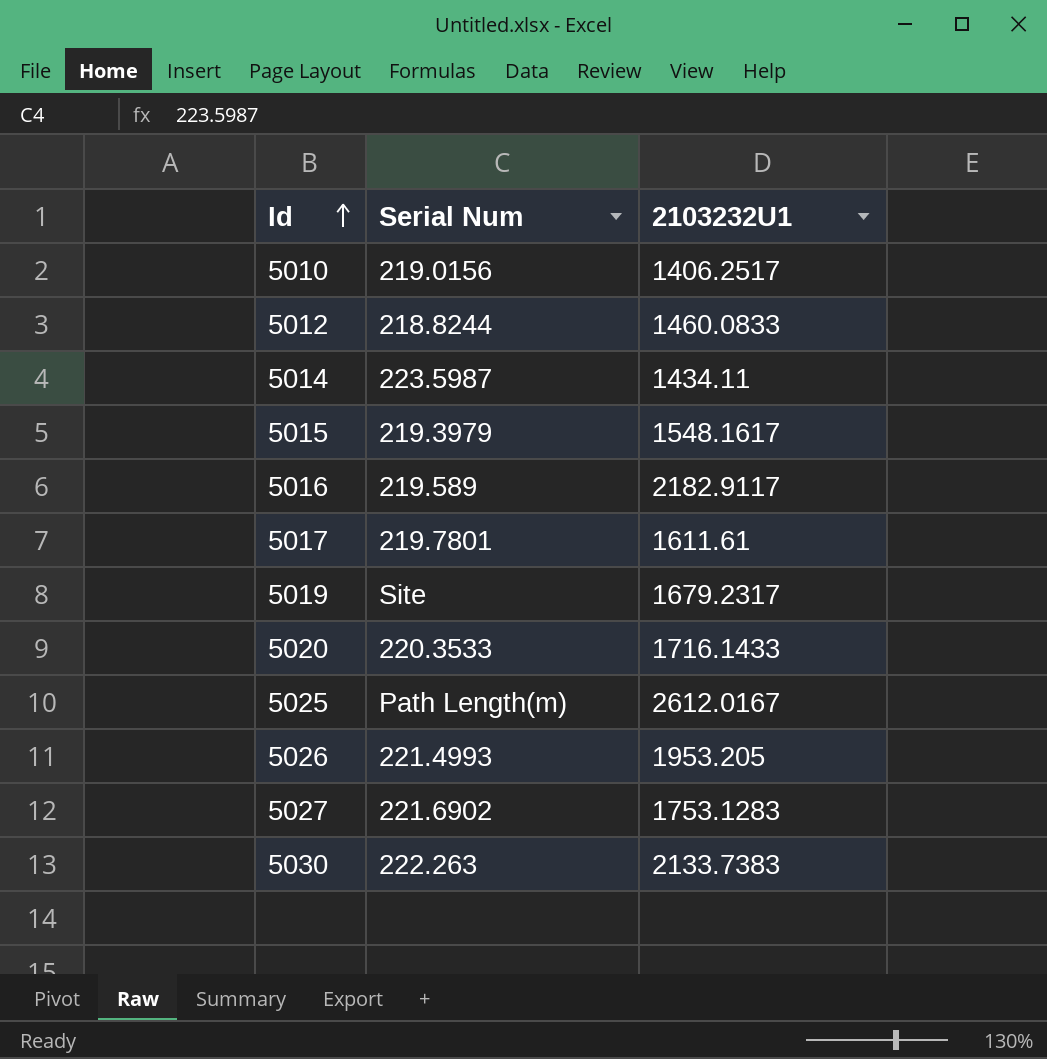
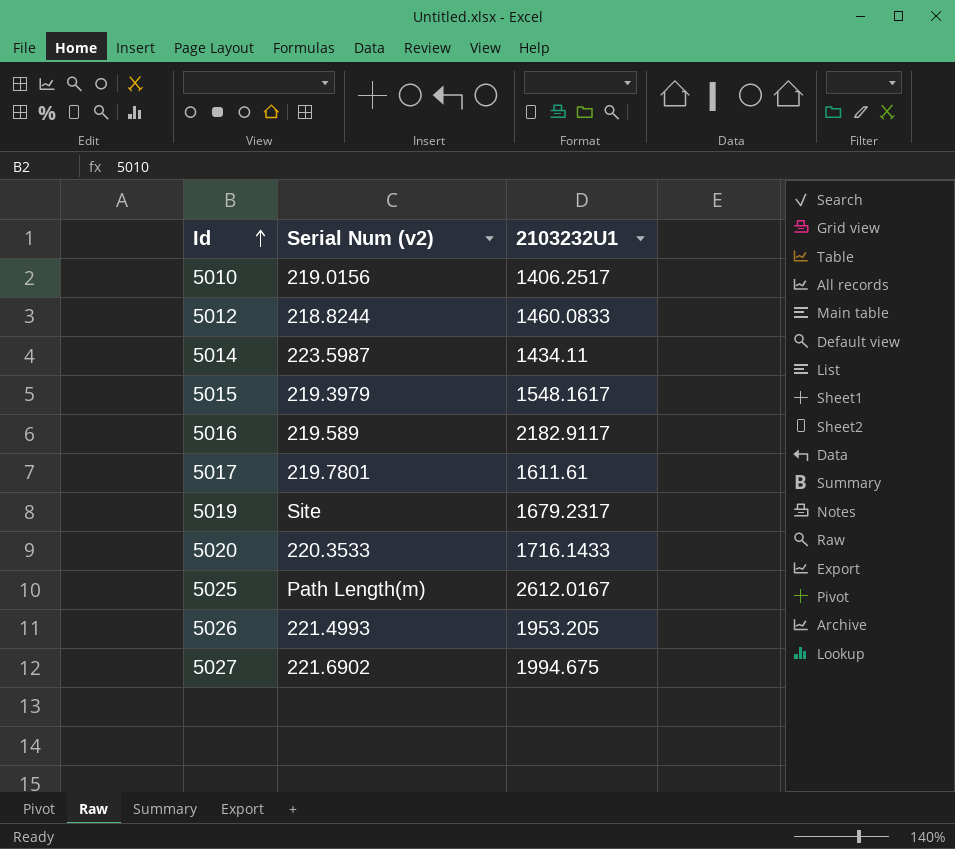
column name: Serial Num -> Serial Num (v2)
row 5030: 222.263 | 2133.7383 -> none
5027 | 2103232U1: 1753.1283 -> 1994.675

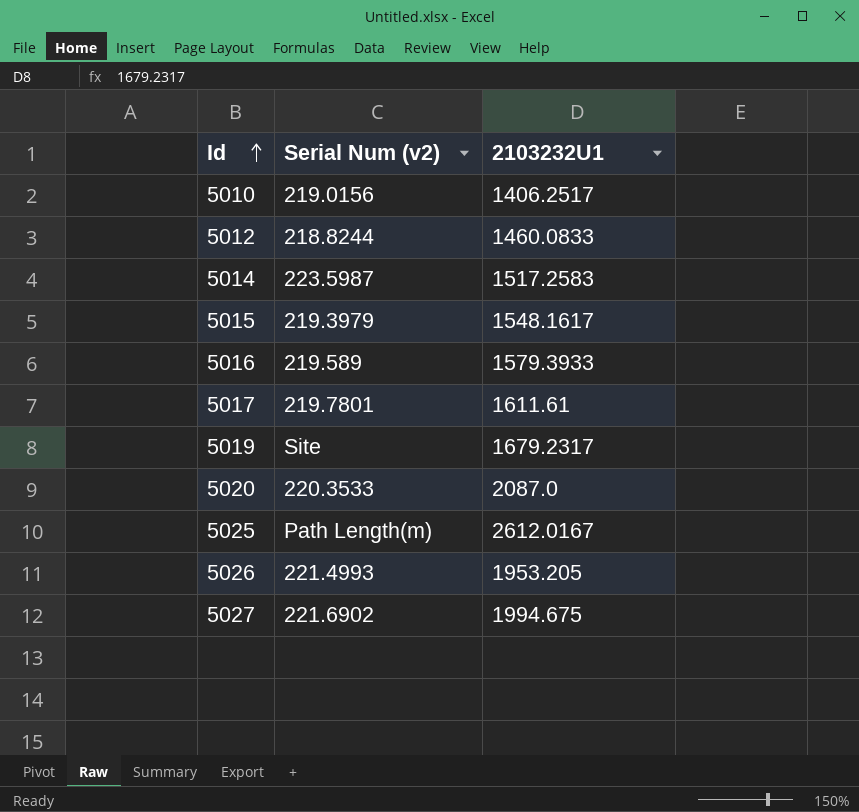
5014 | 2103232U1: 1434.11 -> 1517.2583
5016 | 2103232U1: 2182.9117 -> 1579.3933
5020 | 2103232U1: 1716.1433 -> 2087.0

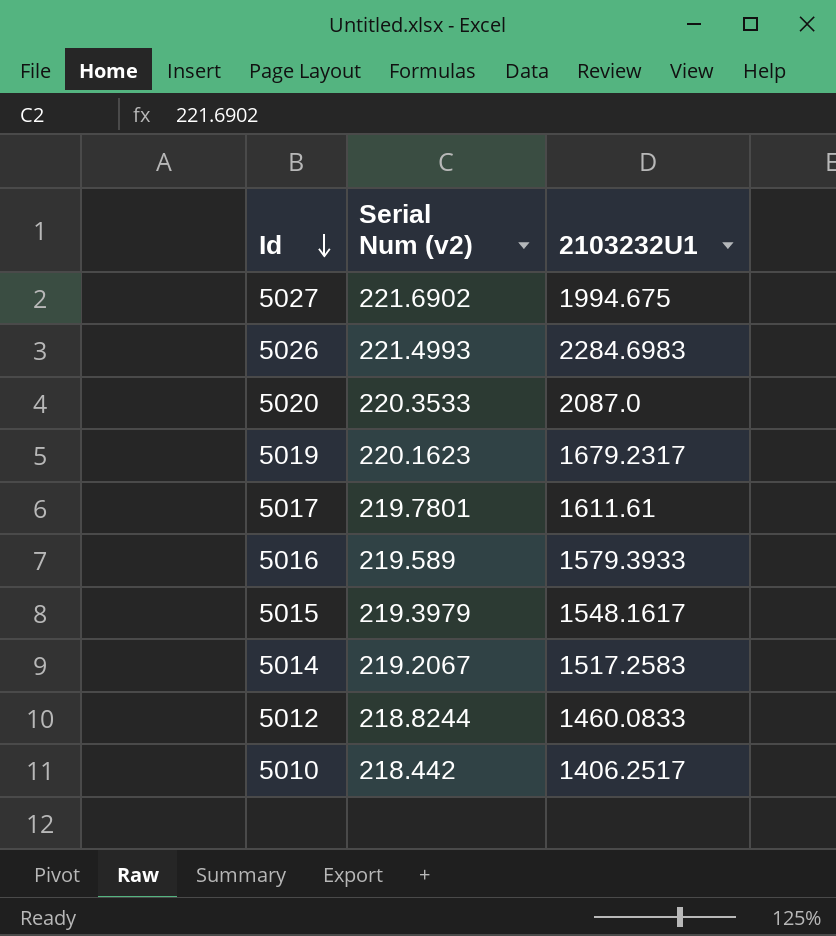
row order: Id ascending -> Id descending
row 5025: Path Length(m) | 2612.0167 -> none
5026 | 2103232U1: 1953.205 -> 2284.6983
5019 | Serial Num (v2): Site -> 220.1623
5014 | Serial Num (v2): 223.5987 -> 219.2067
5010 | Serial Num (v2): 219.0156 -> 218.442

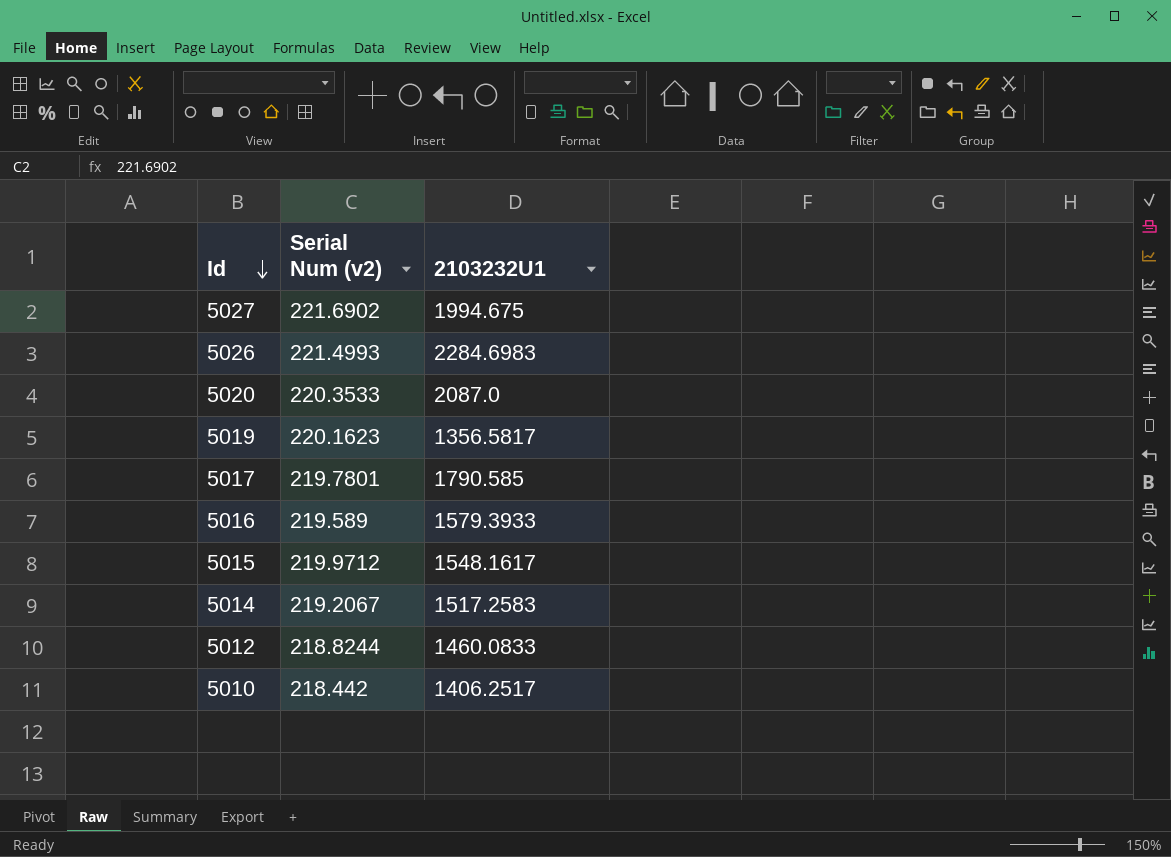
5019 | 2103232U1: 1679.2317 -> 1356.5817
5017 | 2103232U1: 1611.61 -> 1790.585
5015 | Serial Num (v2): 219.3979 -> 219.9712

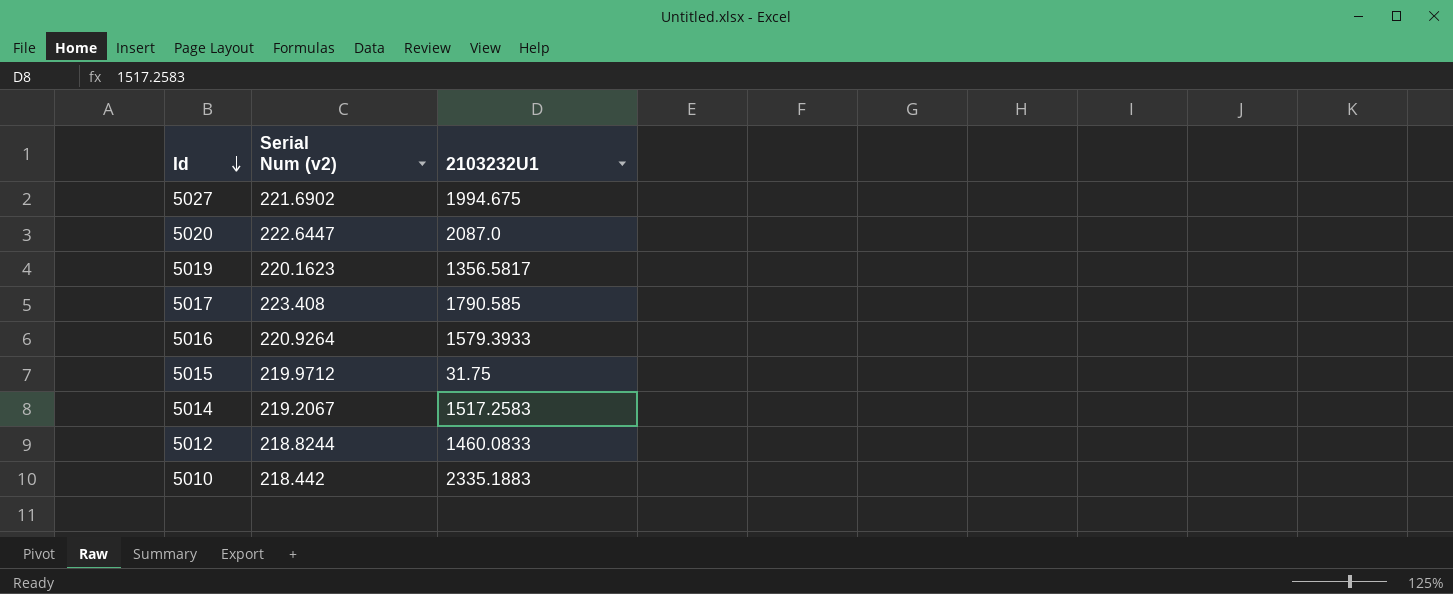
row 5026: 221.4993 | 2284.6983 -> none
5020 | Serial Num (v2): 220.3533 -> 222.6447
5017 | Serial Num (v2): 219.7801 -> 223.408
5016 | Serial Num (v2): 219.589 -> 220.9264
5015 | 2103232U1: 1548.1617 -> 31.75
5010 | 2103232U1: 1406.2517 -> 2335.1883

